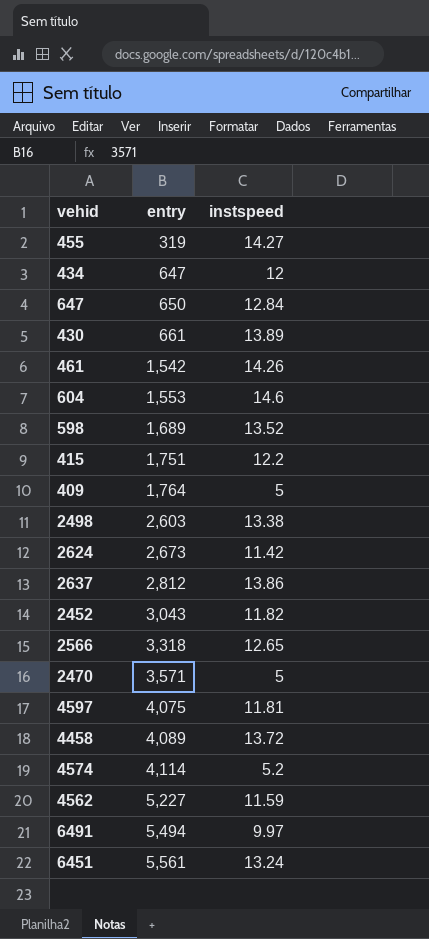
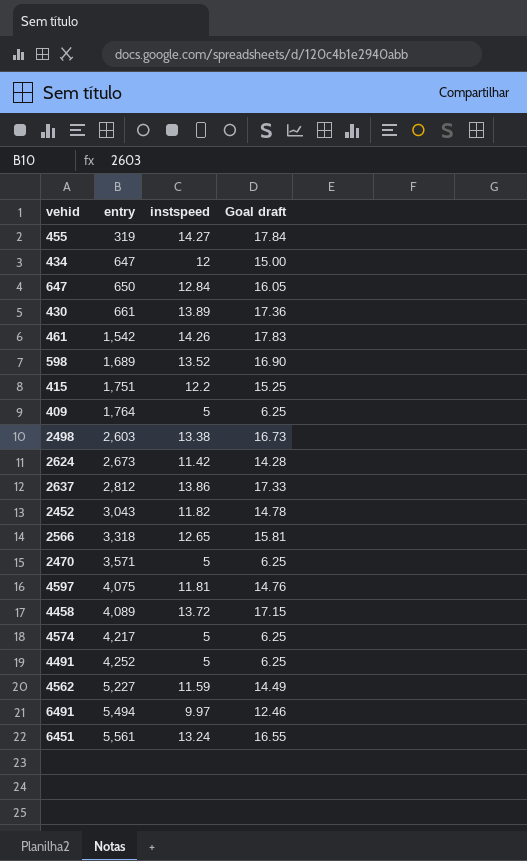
column Goal draft | formula: none -> [instspeed] * 1.25
row 604: 1,553 | 14.6 -> none
4574 | entry: 4,114 -> 4,217
4574 | instspeed: 5.2 -> 5
row 4491: none -> 4,252 | 5 | 6.25

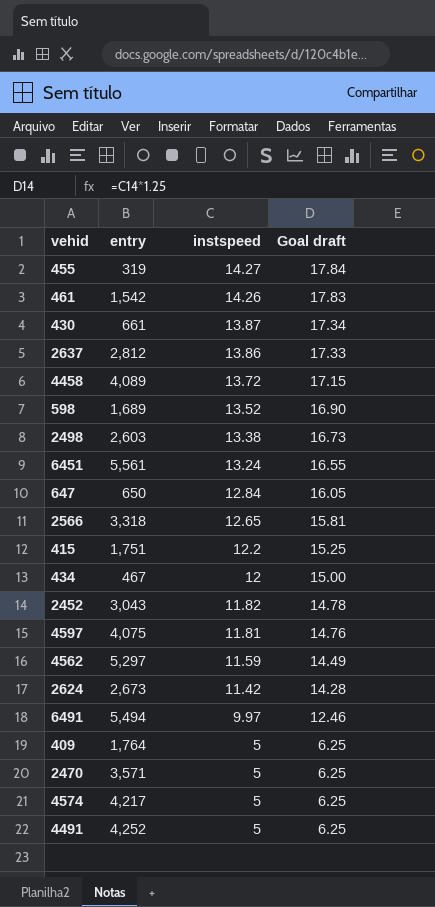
row order: entry ascending -> instspeed descending
430 | instspeed: 13.89 -> 13.87
430 | Goal draft: 17.36 -> 17.34
434 | entry: 647 -> 467
4562 | entry: 5,227 -> 5,297

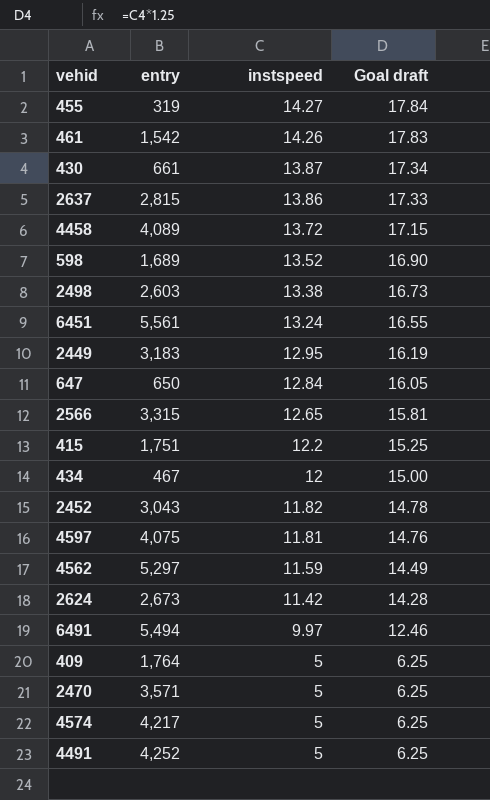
2637 | entry: 2,812 -> 2,815
row 2449: none -> 3,183 | 12.95 | 16.19
2566 | entry: 3,318 -> 3,315

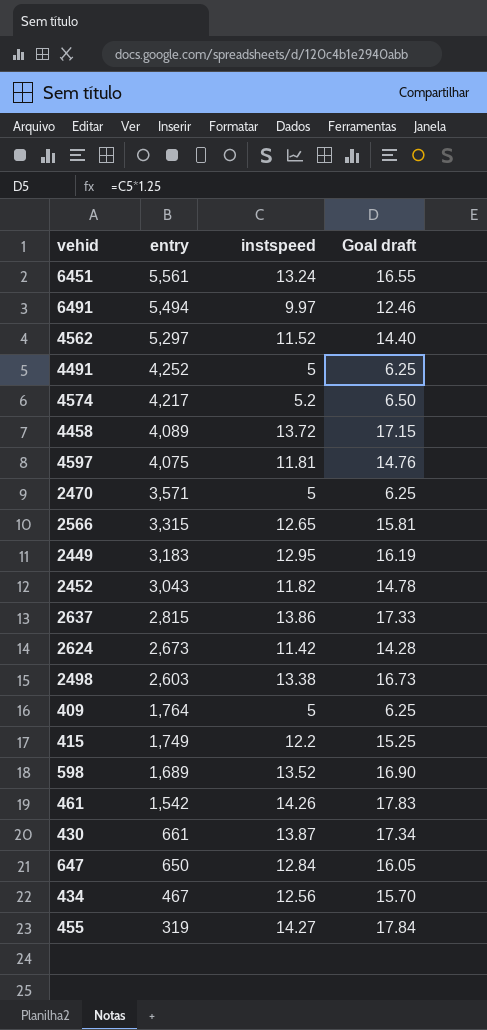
row order: instspeed descending -> entry descending
4562 | instspeed: 11.59 -> 11.52
4562 | Goal draft: 14.49 -> 14.40
4574 | instspeed: 5 -> 5.2
4574 | Goal draft: 6.25 -> 6.50
415 | entry: 1,751 -> 1,749
434 | instspeed: 12 -> 12.56
434 | Goal draft: 15.00 -> 15.70

